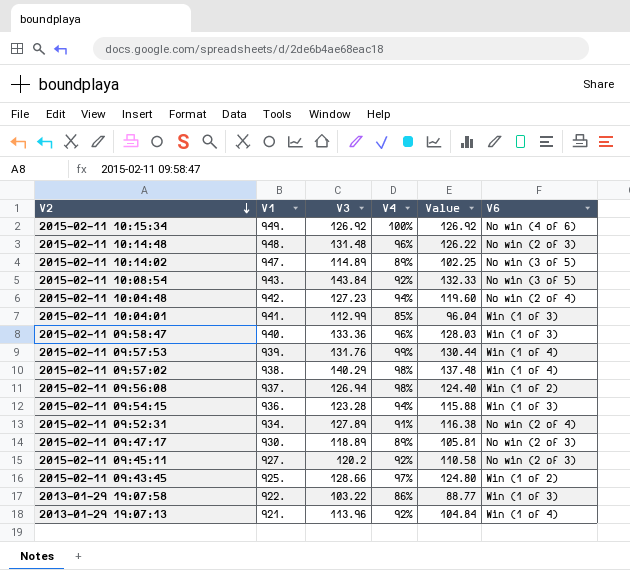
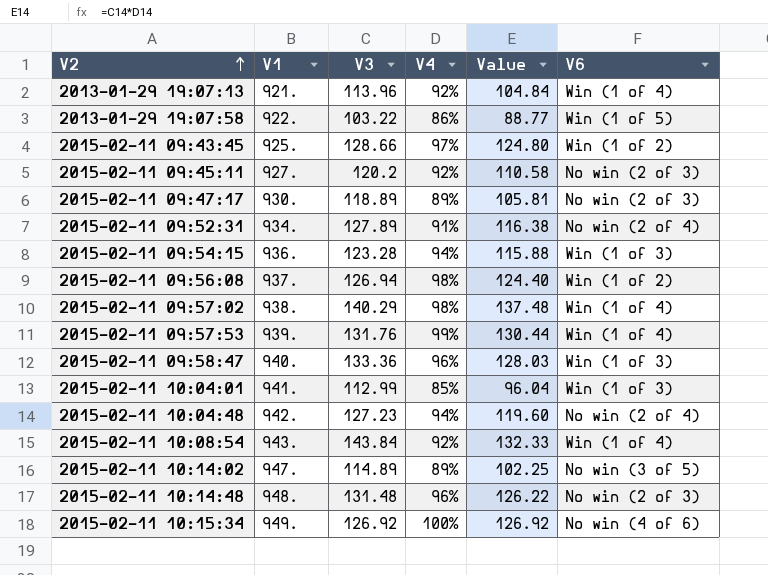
row order: V2 descending -> V2 ascending
2013-01-29 19:07:58 | V6: Win (1 of 3) -> Win (1 of 5)
2015-02-11 10:08:54 | V6: No win (3 of 5) -> Win (1 of 4)

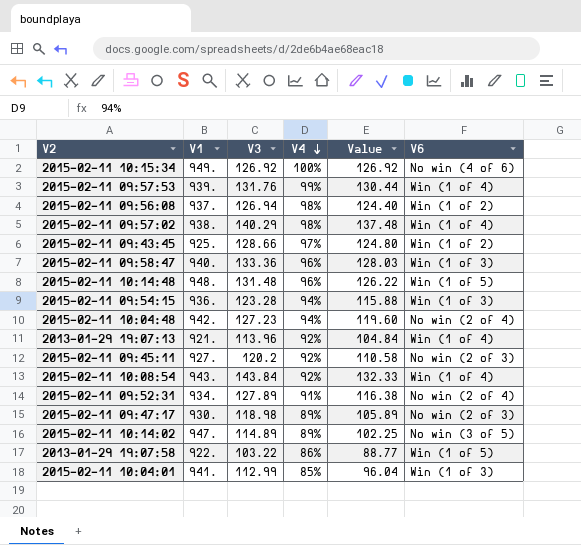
row order: V2 ascending -> V4 descending
2015-02-11 10:14:48 | V6: No win (2 of 3) -> Win (1 of 5)
2015-02-11 09:47:17 | V3: 118.89 -> 118.98
2015-02-11 09:47:17 | Value: 105.81 -> 105.89

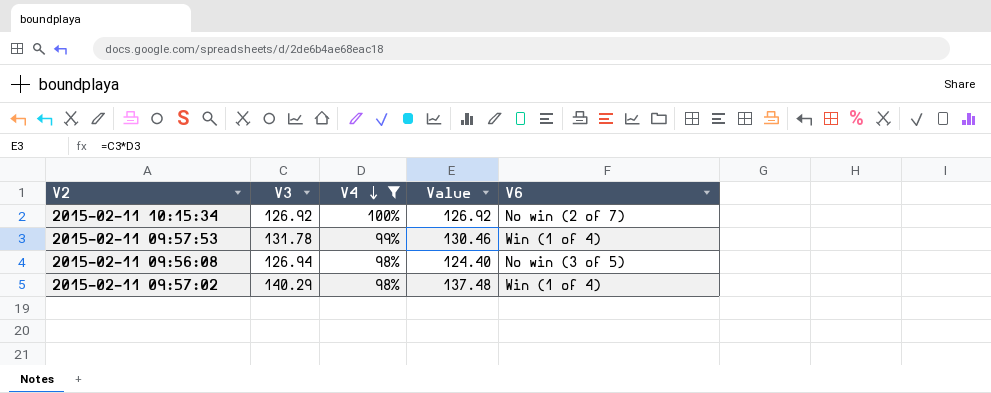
filter: none -> V4 >= 98%
column V1 | position: 2 -> none
2015-02-11 10:15:34 | V6: No win (4 of 6) -> No win (2 of 7)
2015-02-11 09:57:53 | V3: 131.76 -> 131.78
2015-02-11 09:57:53 | Value: 130.44 -> 130.46
2015-02-11 09:56:08 | V6: Win (1 of 2) -> No win (3 of 5)

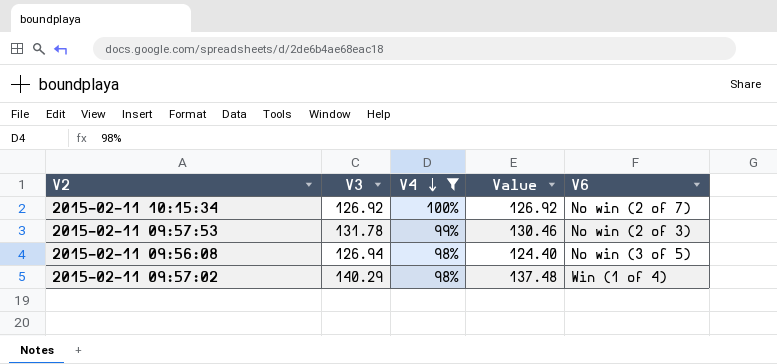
2015-02-11 09:57:53 | V6: Win (1 of 4) -> No win (2 of 3)

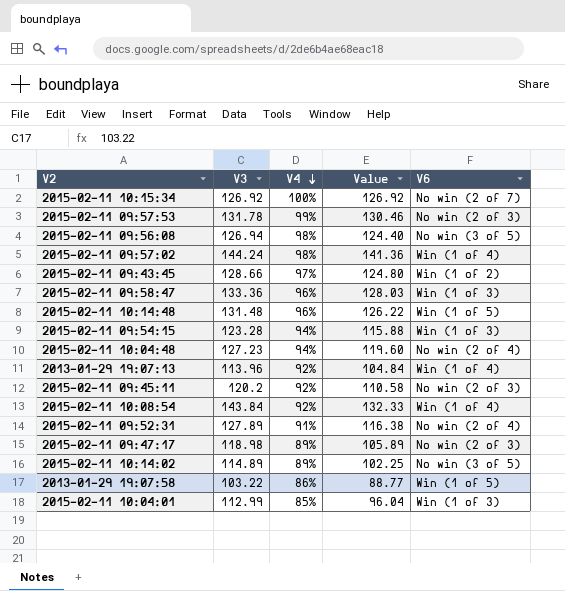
filter: V4 >= 98% -> none
2015-02-11 09:57:02 | V3: 140.29 -> 144.24
2015-02-11 09:57:02 | Value: 137.48 -> 141.36

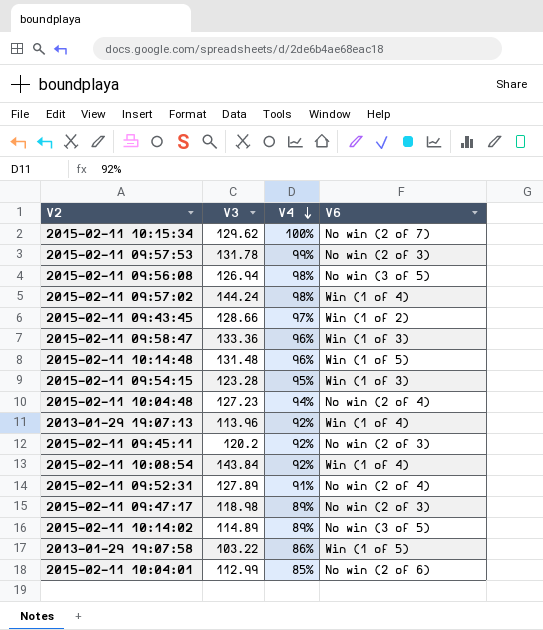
column Value | formula: [V3] * [V4] -> none
2015-02-11 10:15:34 | V3: 126.92 -> 129.62
2015-02-11 09:54:15 | V4: 94% -> 95%
2015-02-11 10:04:01 | V6: Win (1 of 3) -> No win (2 of 6)

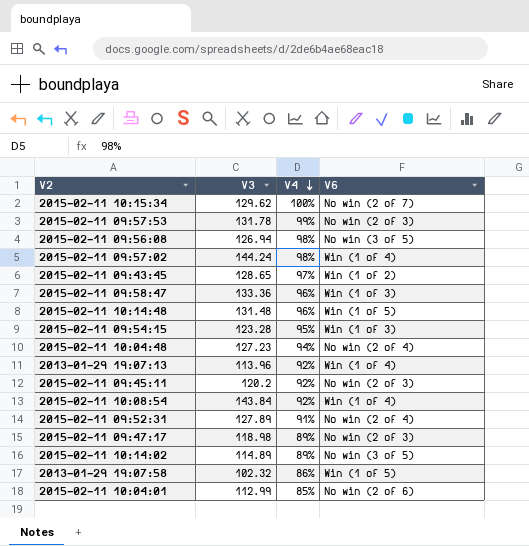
2015-02-11 09:43:45 | V3: 128.66 -> 128.65
2013-01-29 19:07:58 | V3: 103.22 -> 102.32

